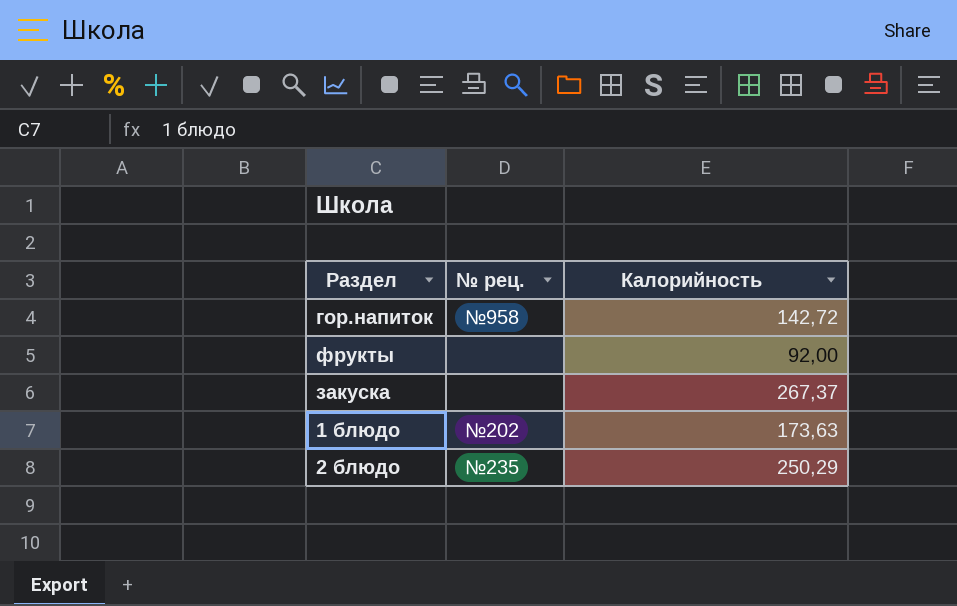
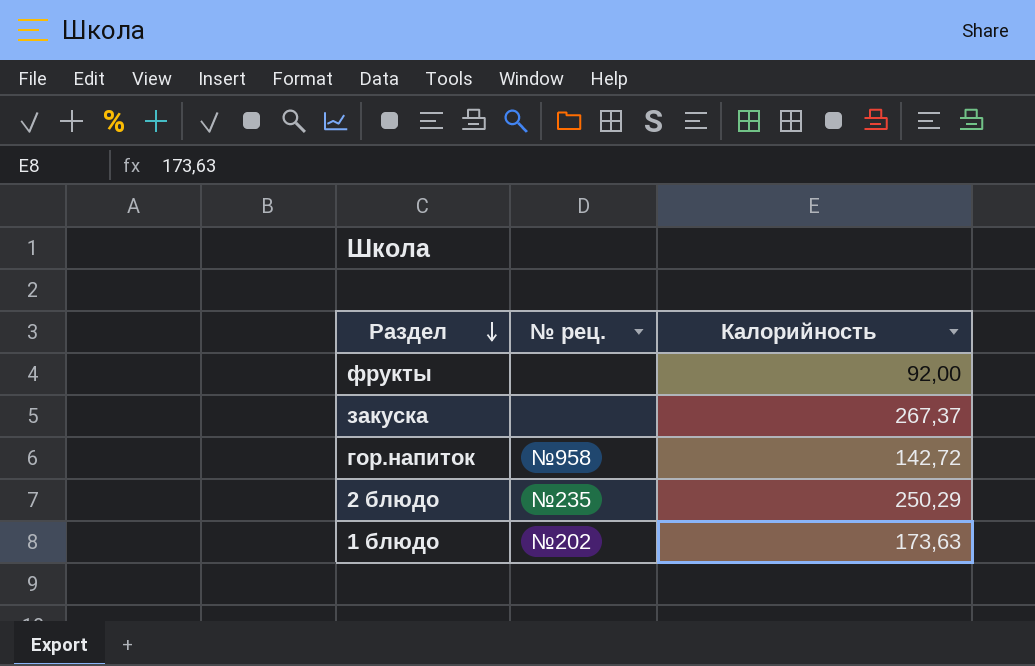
row order: none -> Раздел descending

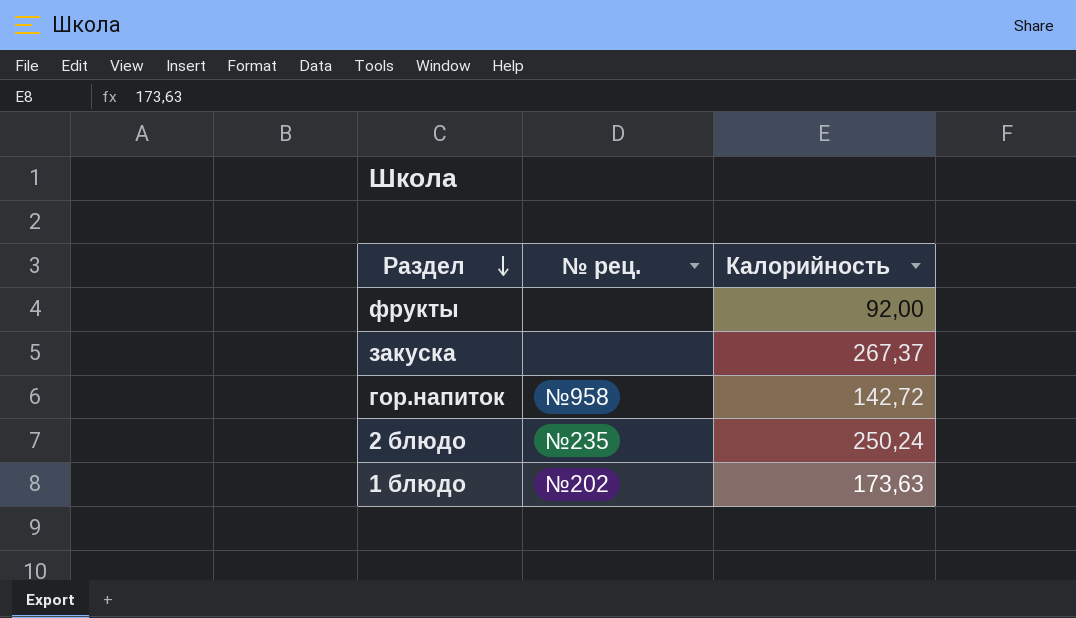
2 блюдо | Калорийность: 250,29 -> 250,24

